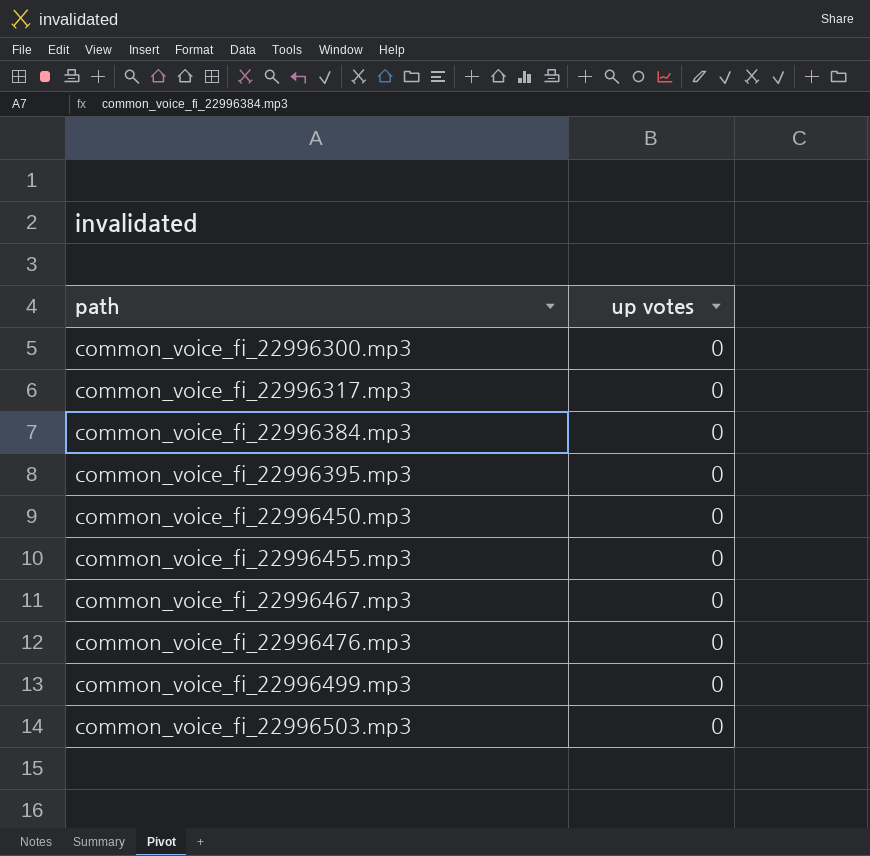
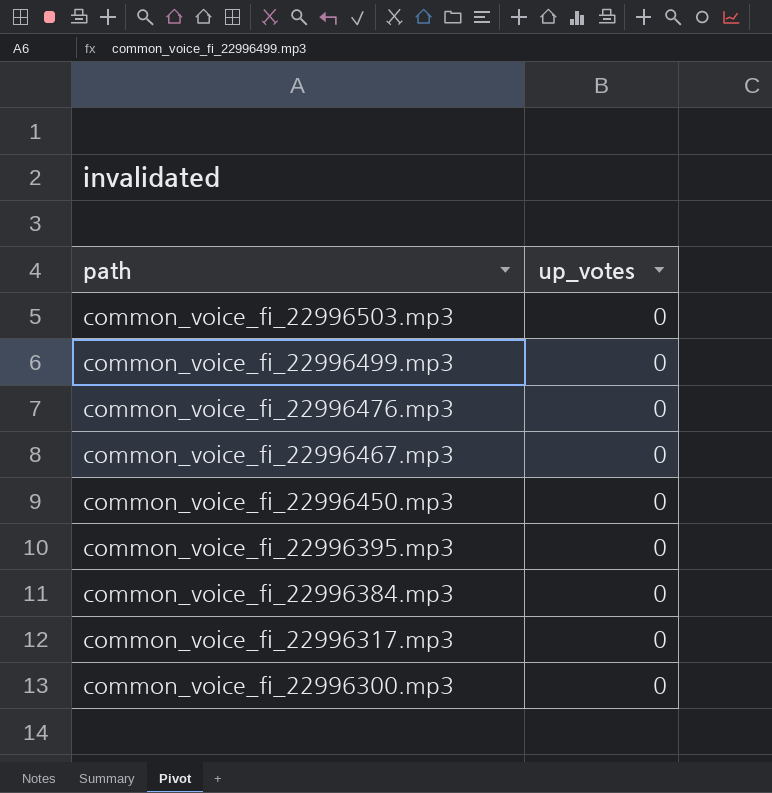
row order: path ascending -> path descending
column name: up votes -> up_votes
row common_voice_fi_22996455.mp3: 0 -> none

